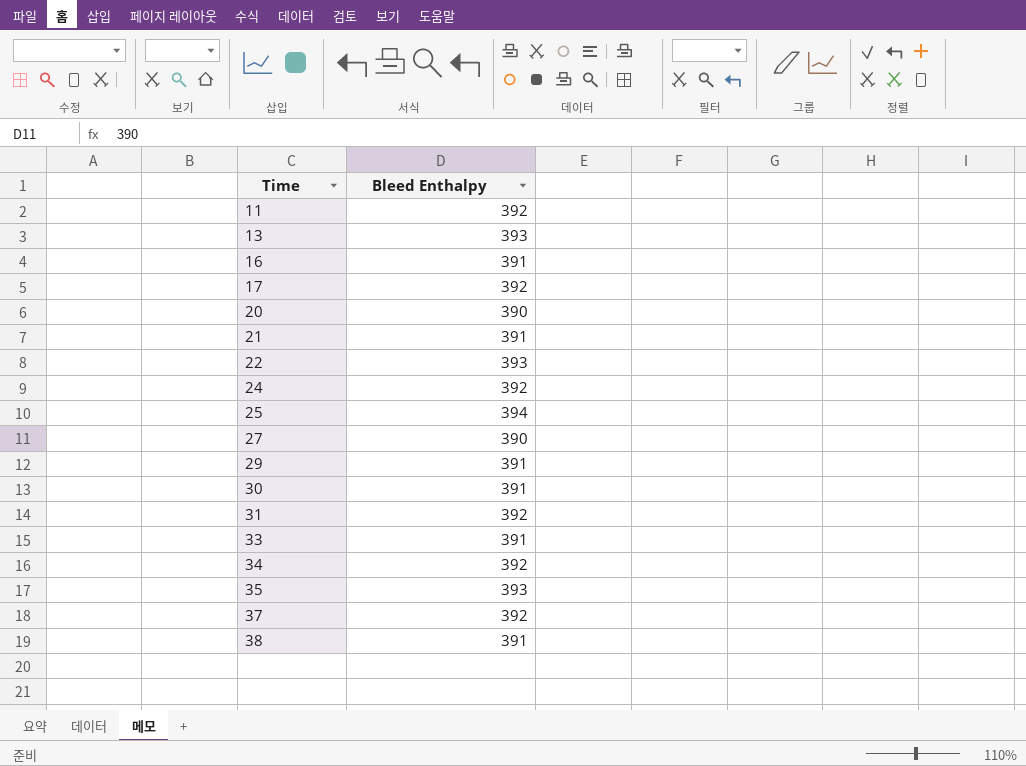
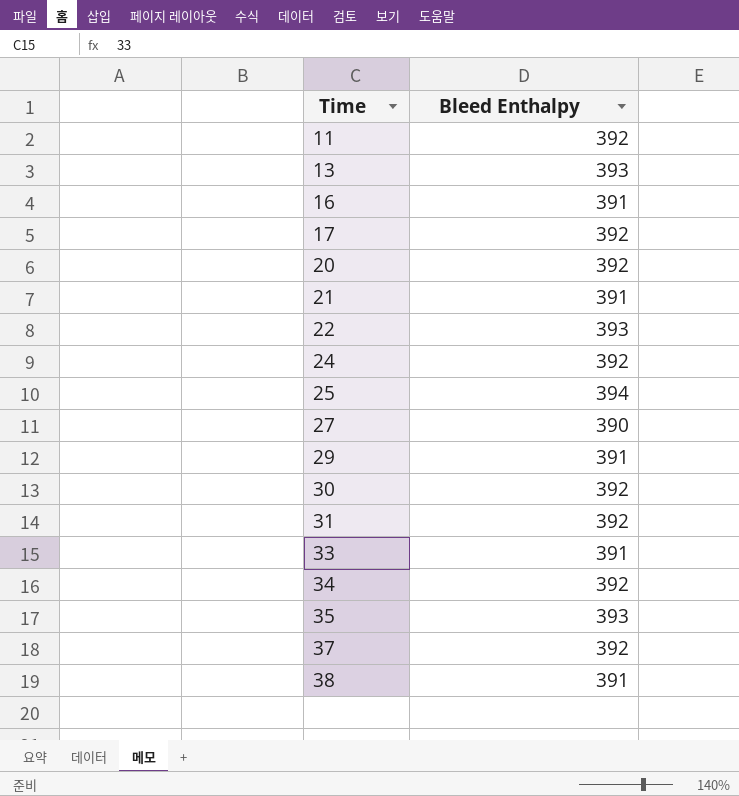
20 | Bleed Enthalpy: 390 -> 392
30 | Bleed Enthalpy: 391 -> 392

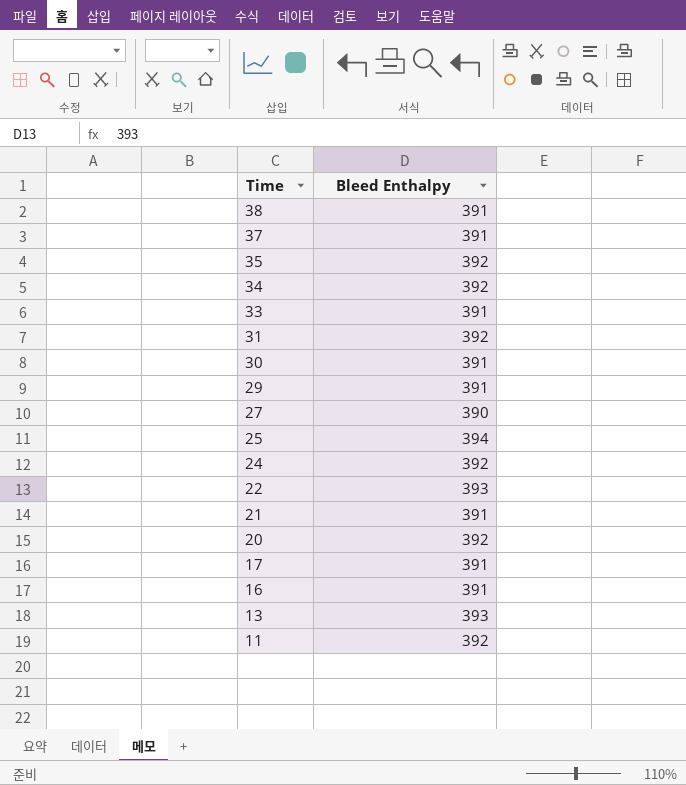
row order: Time ascending -> Time descending
37 | Bleed Enthalpy: 392 -> 391
35 | Bleed Enthalpy: 393 -> 392
30 | Bleed Enthalpy: 392 -> 391
17 | Bleed Enthalpy: 392 -> 391

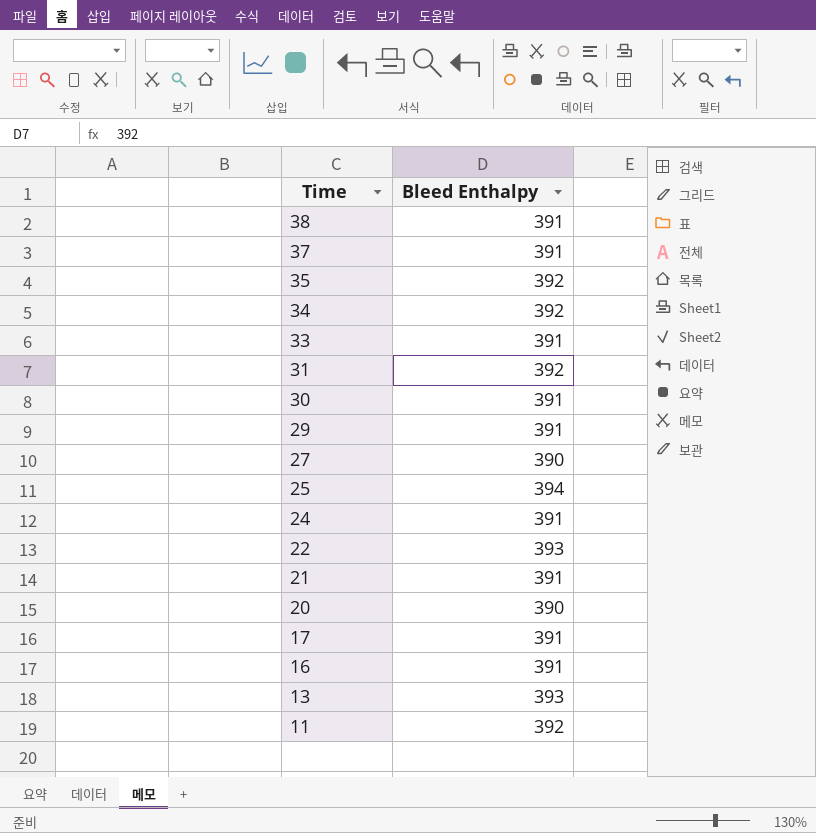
24 | Bleed Enthalpy: 392 -> 391
20 | Bleed Enthalpy: 392 -> 390

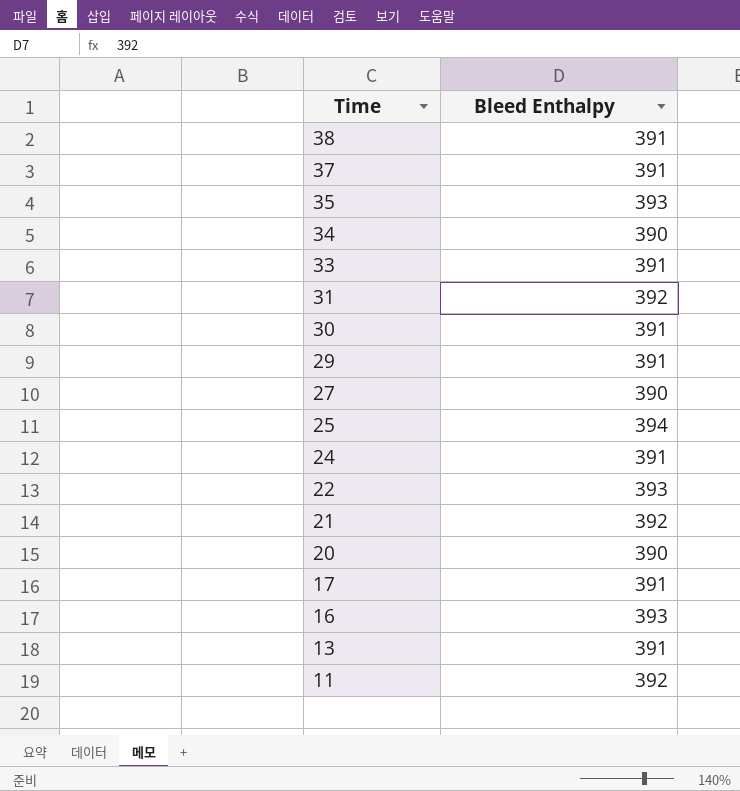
35 | Bleed Enthalpy: 392 -> 393
34 | Bleed Enthalpy: 392 -> 390
21 | Bleed Enthalpy: 391 -> 392
16 | Bleed Enthalpy: 391 -> 393
13 | Bleed Enthalpy: 393 -> 391

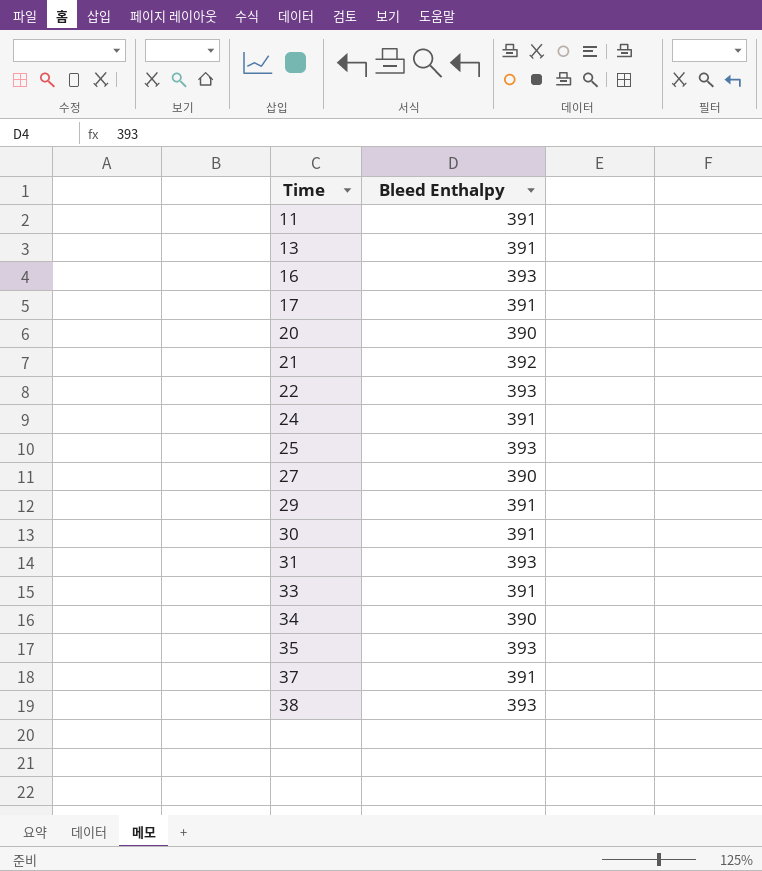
row order: Time descending -> Time ascending
11 | Bleed Enthalpy: 392 -> 391
25 | Bleed Enthalpy: 394 -> 393
31 | Bleed Enthalpy: 392 -> 393
38 | Bleed Enthalpy: 391 -> 393

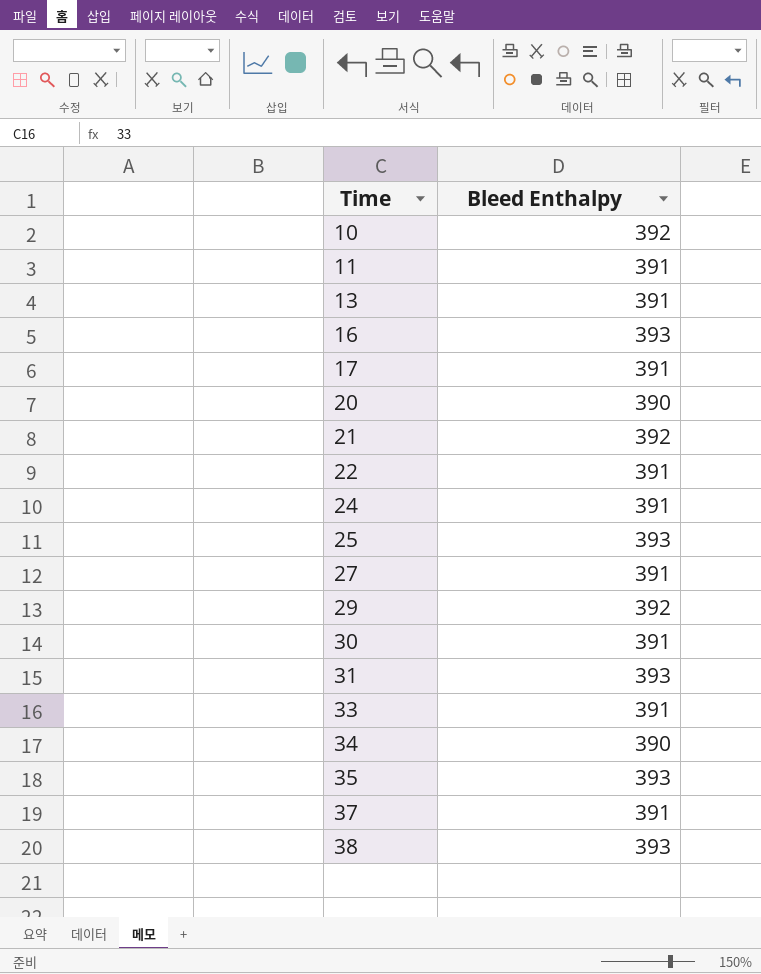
row 10: none -> 392
22 | Bleed Enthalpy: 393 -> 391
27 | Bleed Enthalpy: 390 -> 391
29 | Bleed Enthalpy: 391 -> 392

